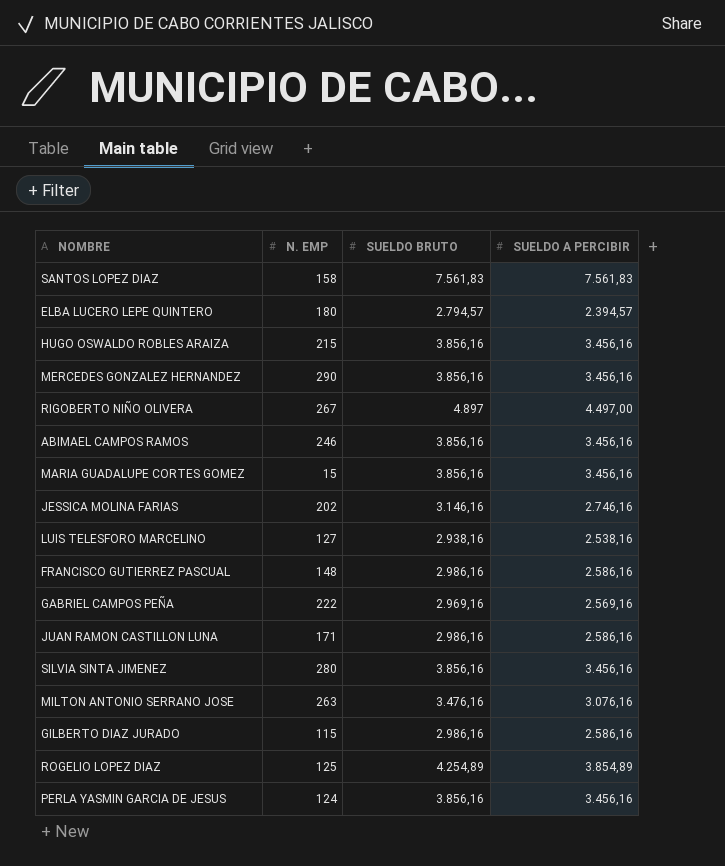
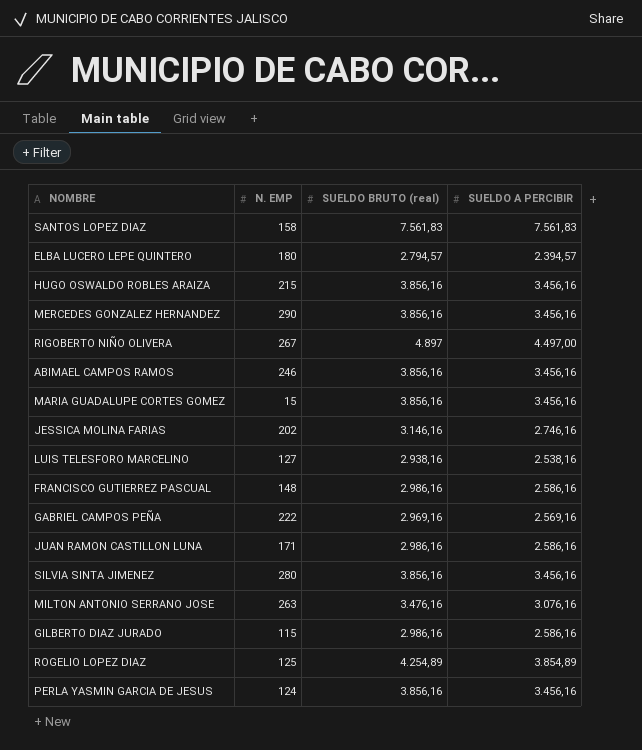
column name: SUELDO BRUTO -> SUELDO BRUTO (real)

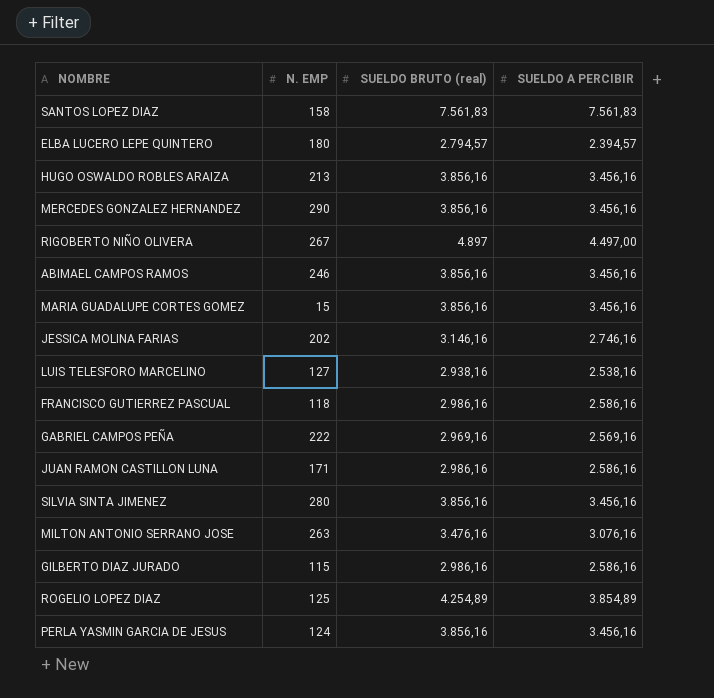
HUGO OSWALDO ROBLES ARAIZA | N. EMP: 215 -> 213
FRANCISCO GUTIERREZ PASCUAL | N. EMP: 148 -> 118

